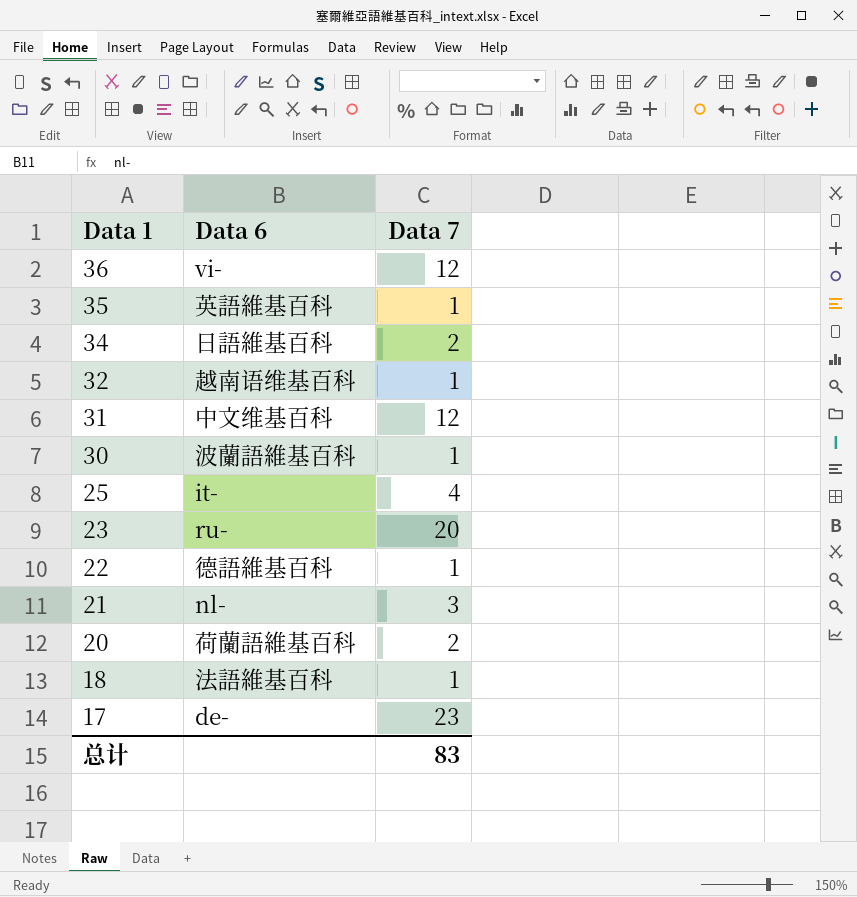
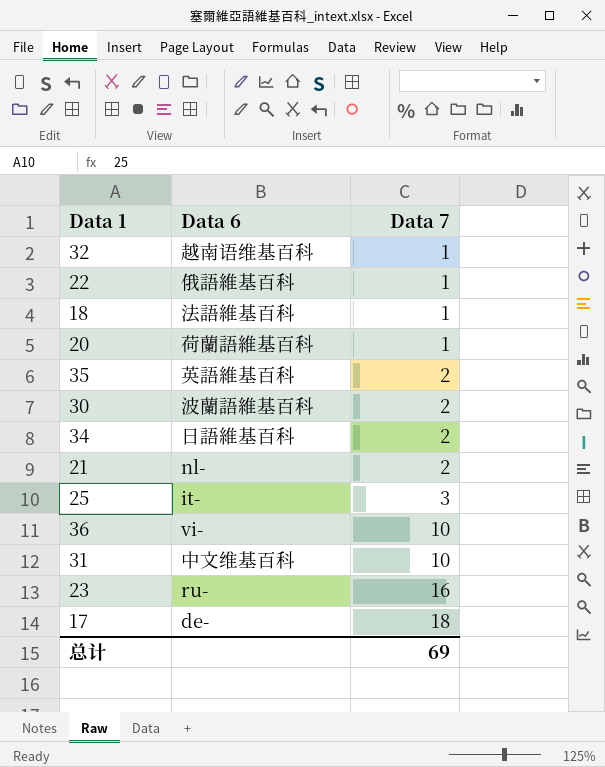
row order: Data 1 descending -> Data 7 ascending
22 | Data 6: 德語維基百科 -> 俄語維基百科
20 | Data 7: 2 -> 1
35 | Data 7: 1 -> 2
30 | Data 7: 1 -> 2
21 | Data 7: 3 -> 2
25 | Data 7: 4 -> 3
36 | Data 7: 12 -> 10
31 | Data 7: 12 -> 10
23 | Data 7: 20 -> 16
17 | Data 7: 23 -> 18
总计 | Data 7: 83 -> 69

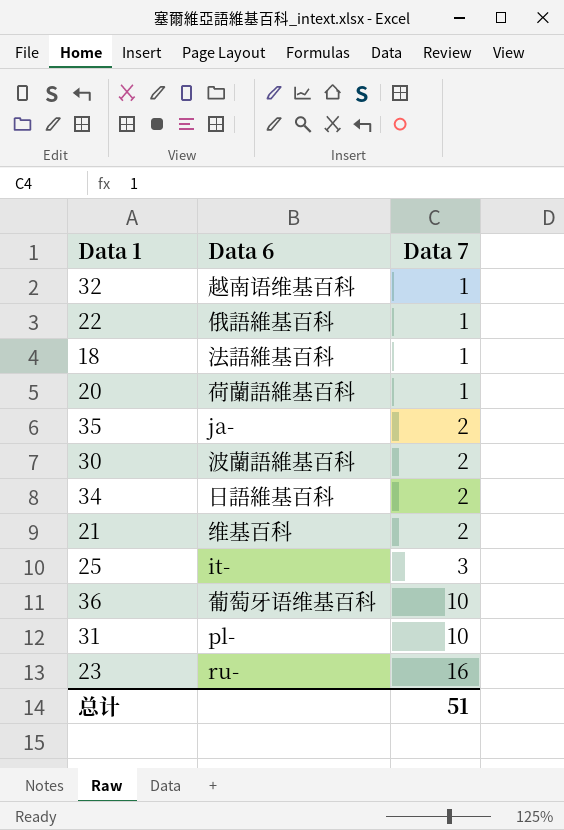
row 17: de- | 18 -> none
35 | Data 6: 英語維基百科 -> ja-
21 | Data 6: nl- -> 维基百科
36 | Data 6: vi- -> 葡萄牙语维基百科
31 | Data 6: 中文维基百科 -> pl-
总计 | Data 7: 69 -> 51

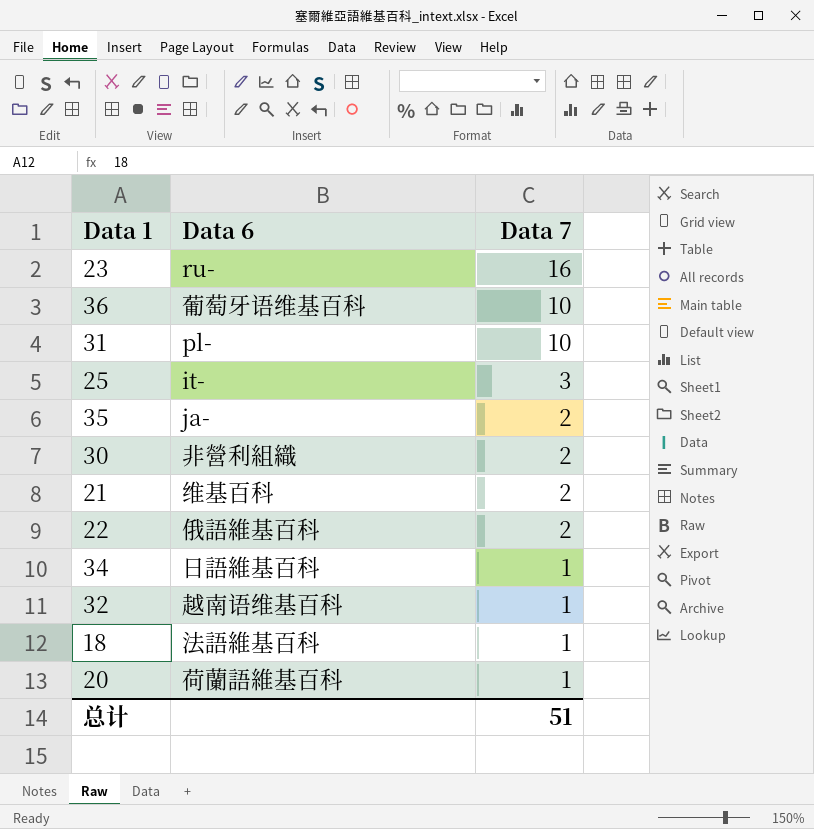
row order: Data 7 ascending -> Data 7 descending
30 | Data 6: 波蘭語維基百科 -> 非營利組織
22 | Data 7: 1 -> 2
34 | Data 7: 2 -> 1

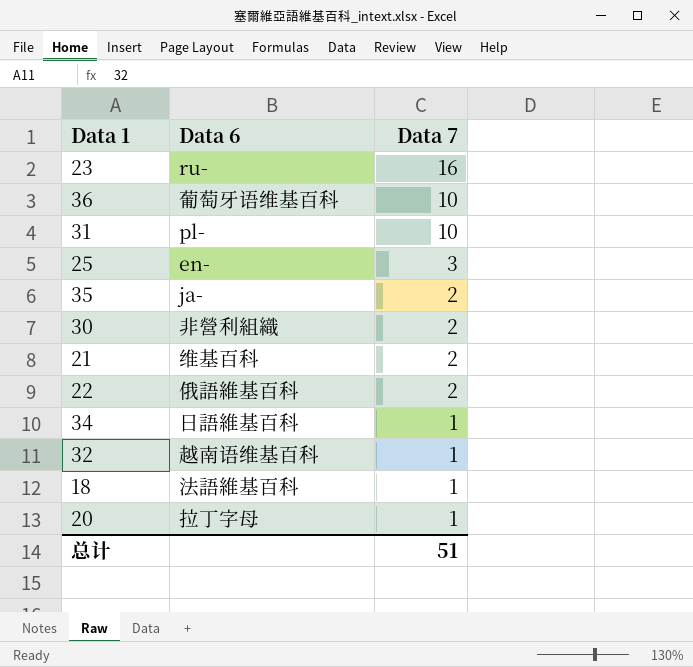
25 | Data 6: it- -> en-
20 | Data 6: 荷蘭語維基百科 -> 拉丁字母

